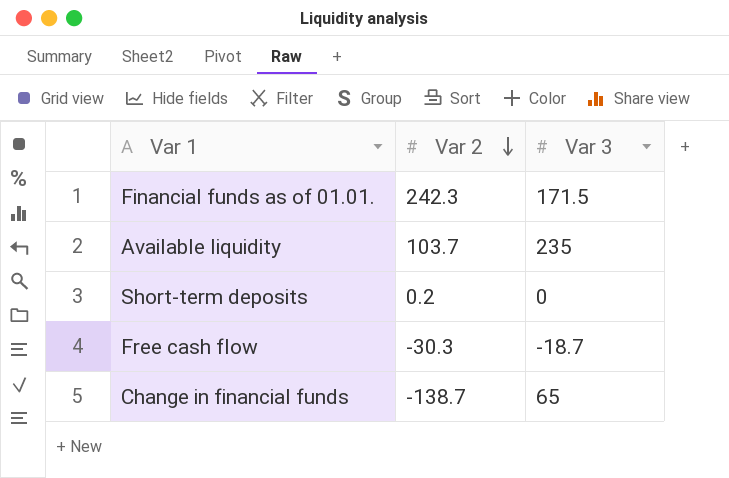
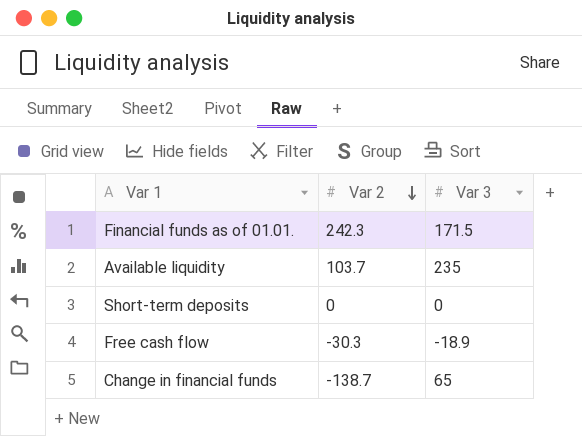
Short-term deposits | Var 2: 0.2 -> 0
Free cash flow | Var 3: -18.7 -> -18.9

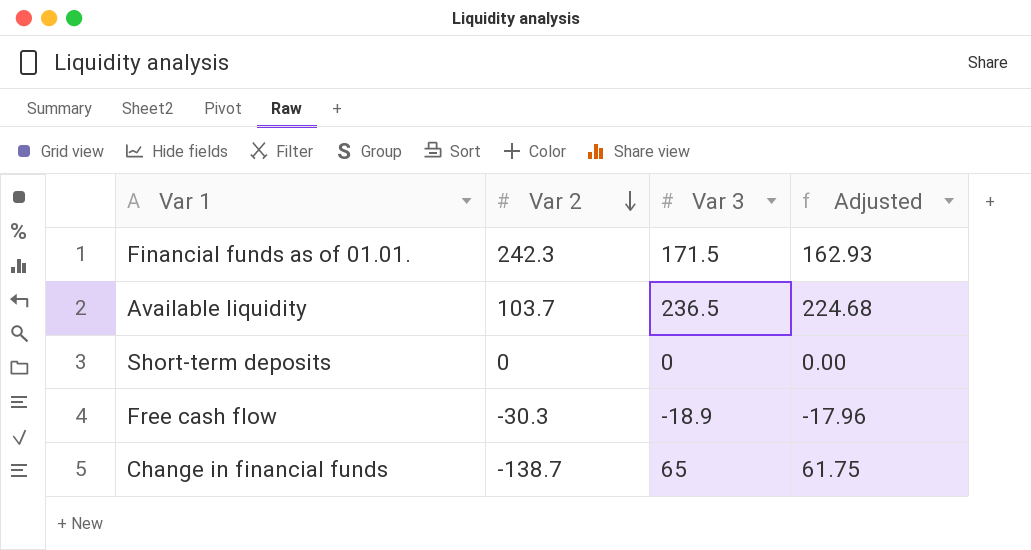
column Adjusted | formula: none -> [Var 3] * 0.95
Available liquidity | Var 3: 235 -> 236.5

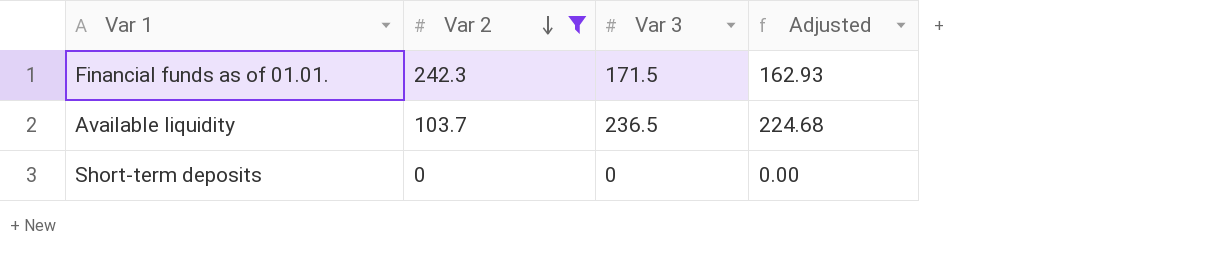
filter: none -> Var 2 >= 0

